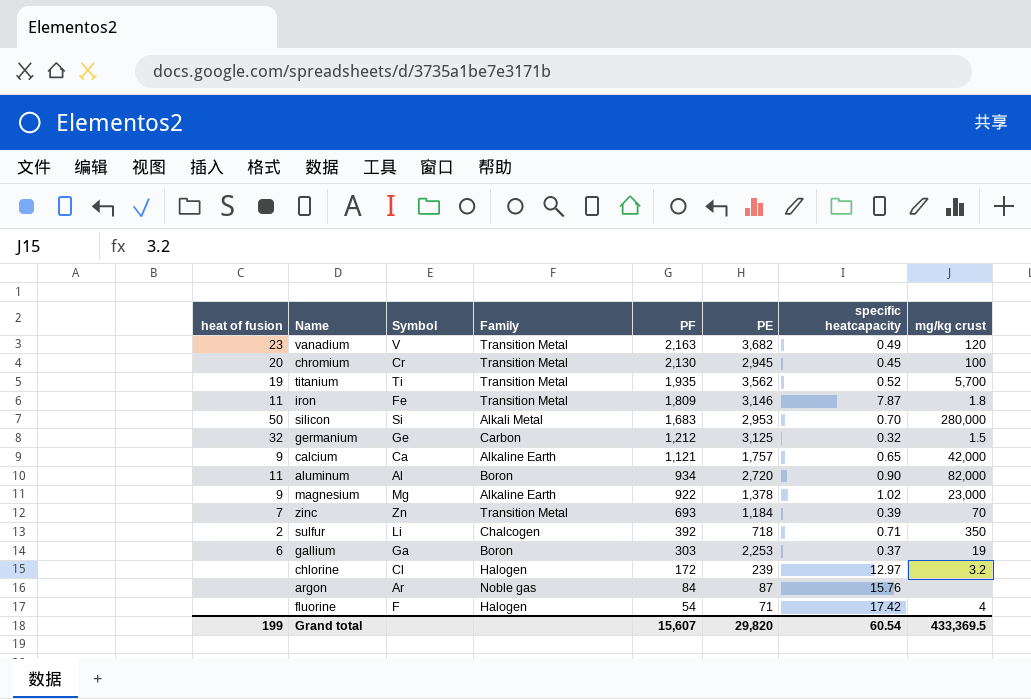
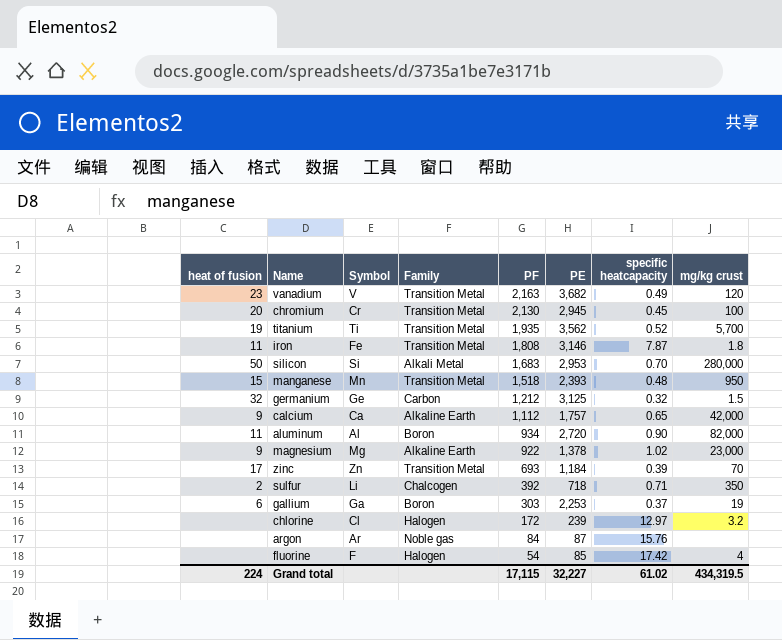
iron | PF: 1,809 -> 1,808
row manganese: none -> 15 | Mn | Transition Metal | 1,518 | 2,393 | 0.48 | 950
calcium | PF: 1,121 -> 1,112
zinc | heat of fusion: 7 -> 17
fluorine | PE: 71 -> 85
Grand total | heat of fusion: 199 -> 224
Grand total | PF: 15,607 -> 17,115
Grand total | PE: 29,820 -> 32,227
Grand total | specific heatcapacity: 60.54 -> 61.02
Grand total | mg/kg crust: 433,369.5 -> 434,319.5

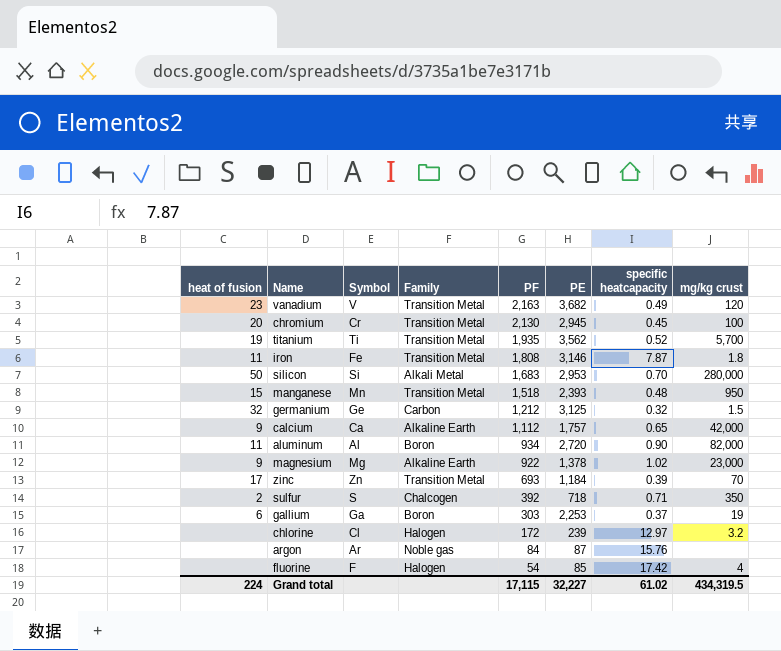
sulfur | Symbol: Li -> S

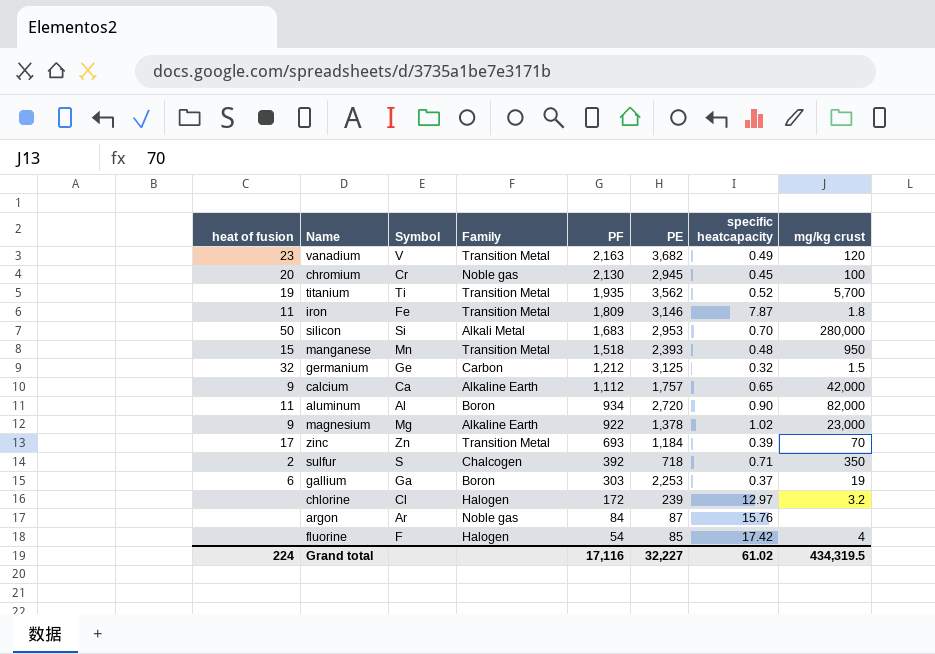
chromium | Family: Transition Metal -> Noble gas
iron | PF: 1,808 -> 1,809
Grand total | PF: 17,115 -> 17,116

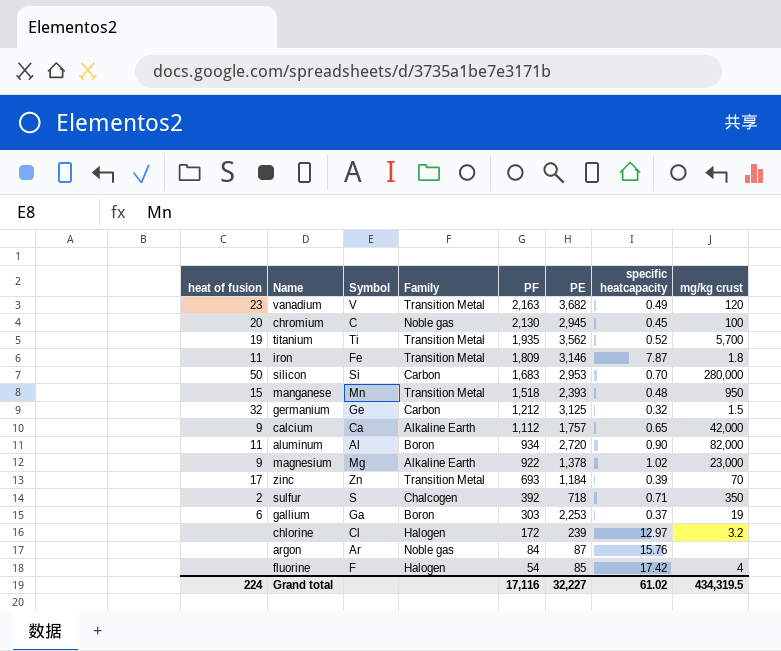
chromium | Symbol: Cr -> C
silicon | Family: Alkali Metal -> Carbon

